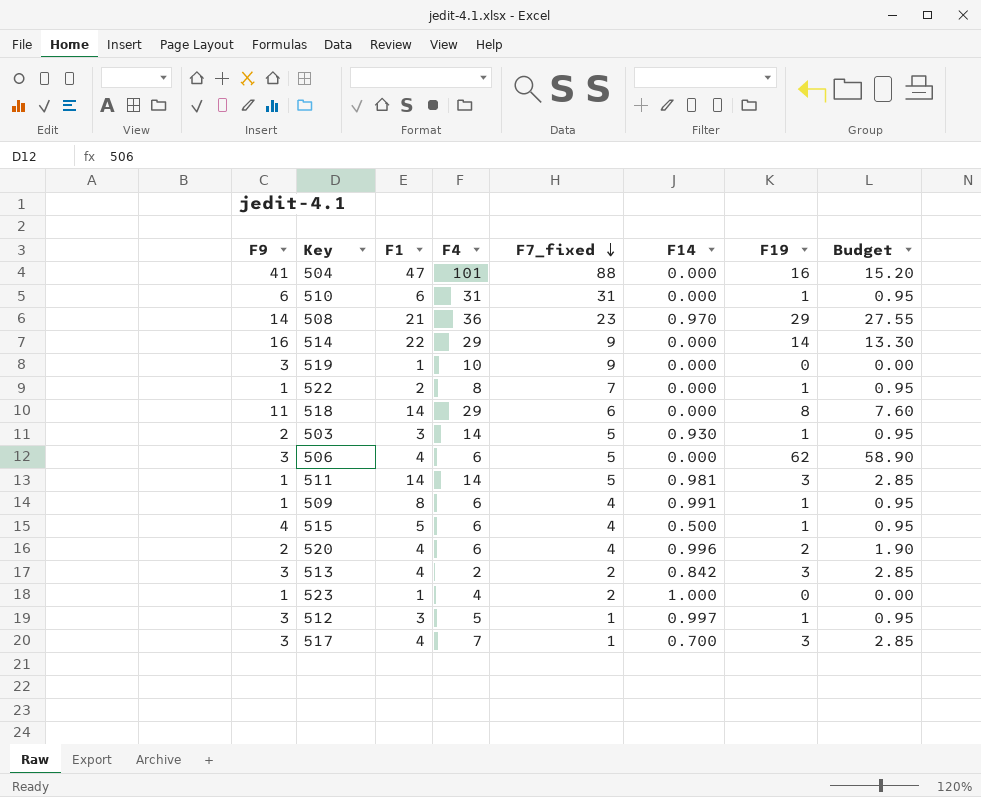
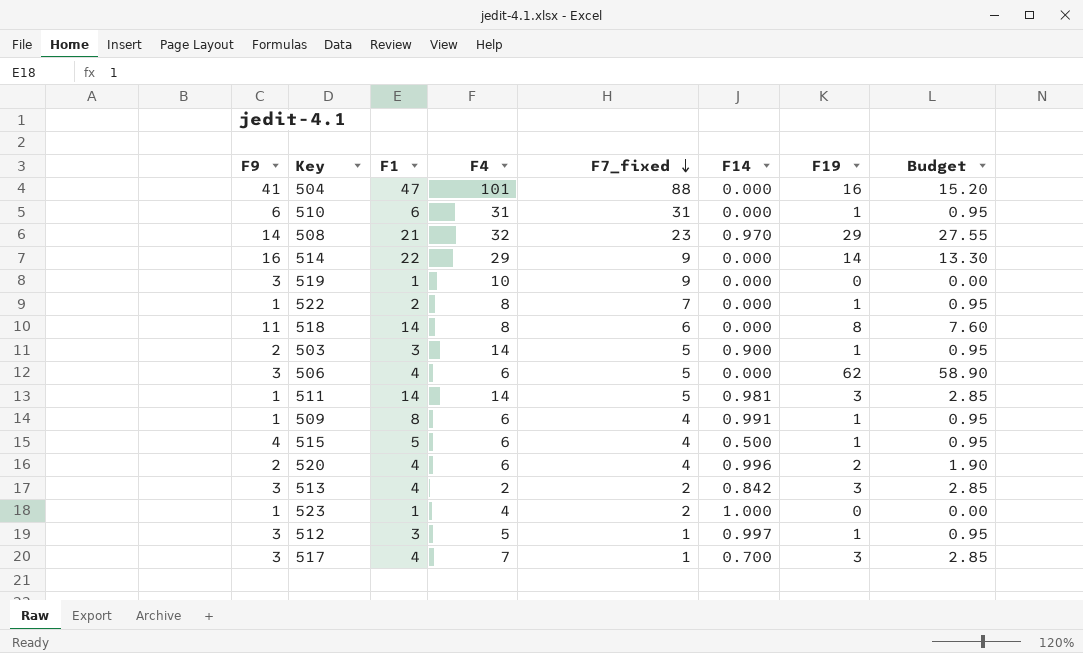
508 | F4: 36 -> 32
518 | F4: 29 -> 8
503 | F14: 0.930 -> 0.900

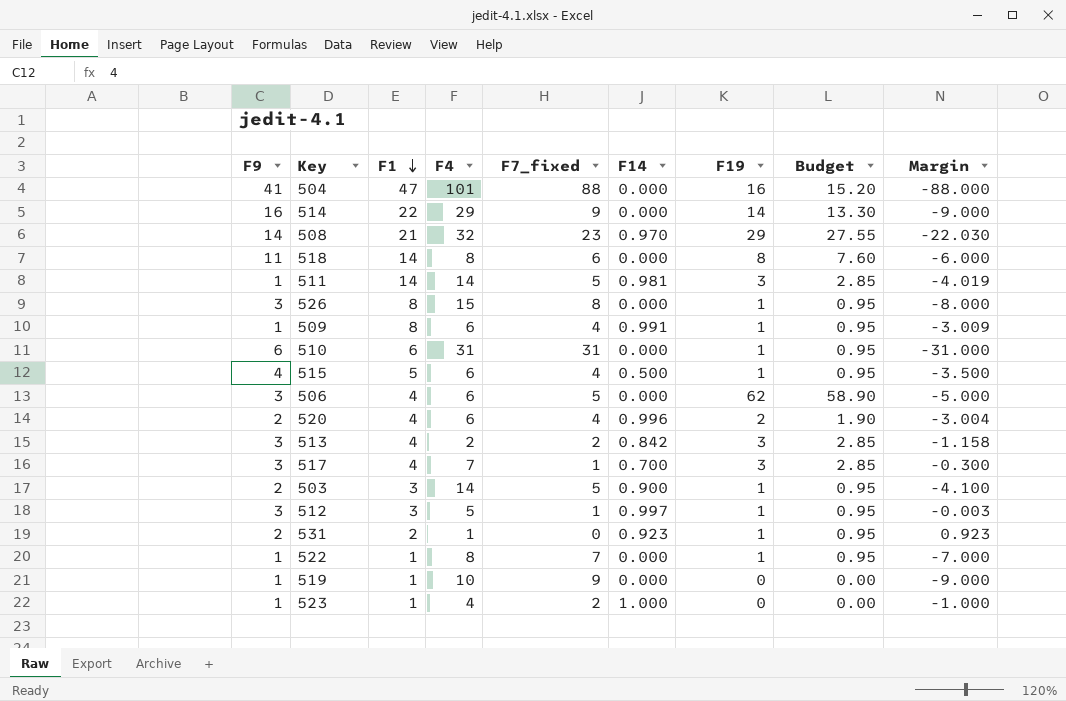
row order: F7_fixed descending -> F1 descending
column Margin | formula: none -> [F14] - [F7_fixed]
row 526: none -> 3 | 8 | 15 | 8 | 0.000 | 1 | 0.95 | -8.000
row 531: none -> 2 | 2 | 1 | 0 | 0.923 | 1 | 0.95 | 0.923
522 | F1: 2 -> 1
519 | F9: 3 -> 1

